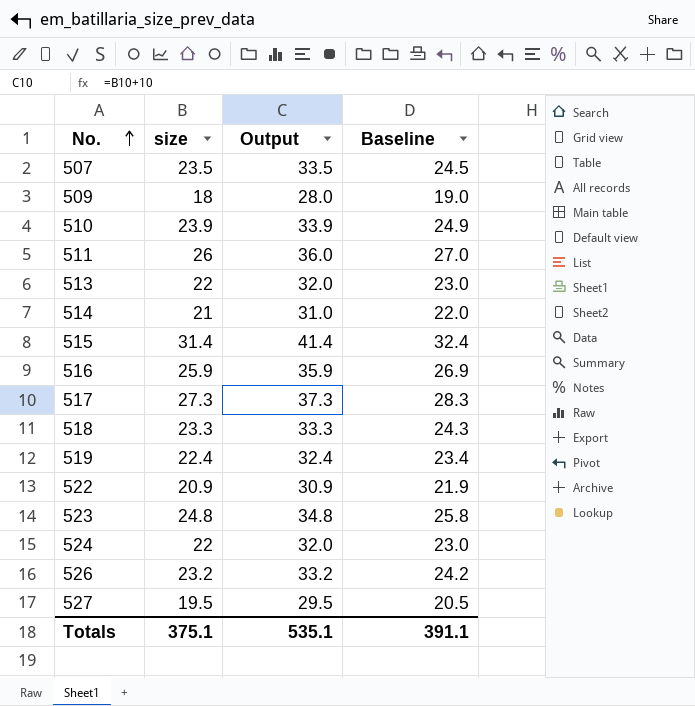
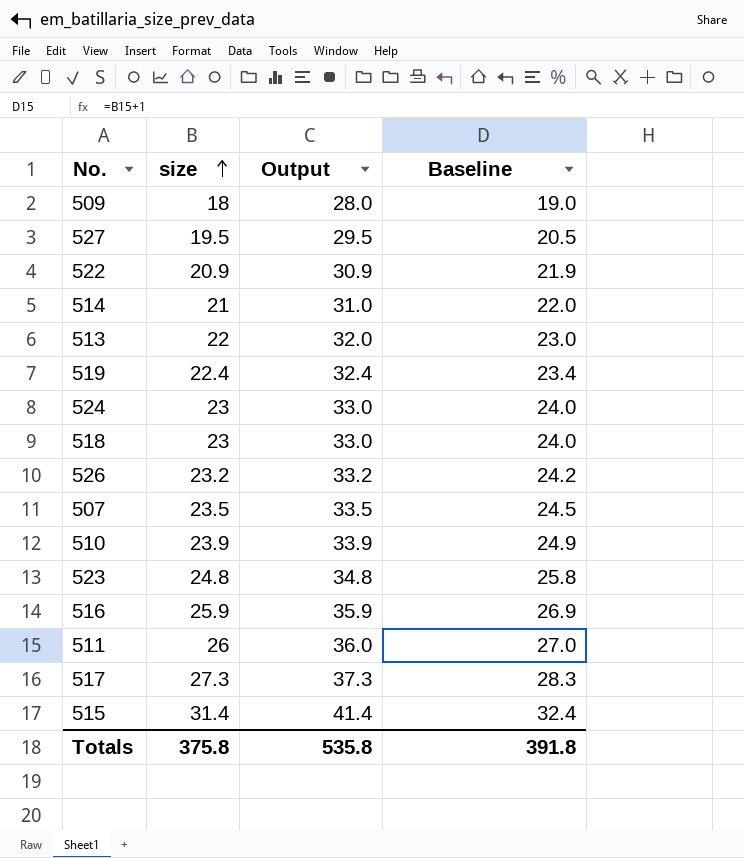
row order: No. ascending -> size ascending
524 | size: 22 -> 23
524 | Output: 32.0 -> 33.0
524 | Baseline: 23.0 -> 24.0
518 | size: 23.3 -> 23
518 | Output: 33.3 -> 33.0
518 | Baseline: 24.3 -> 24.0
Totals | size: 375.1 -> 375.8
Totals | Output: 535.1 -> 535.8
Totals | Baseline: 391.1 -> 391.8

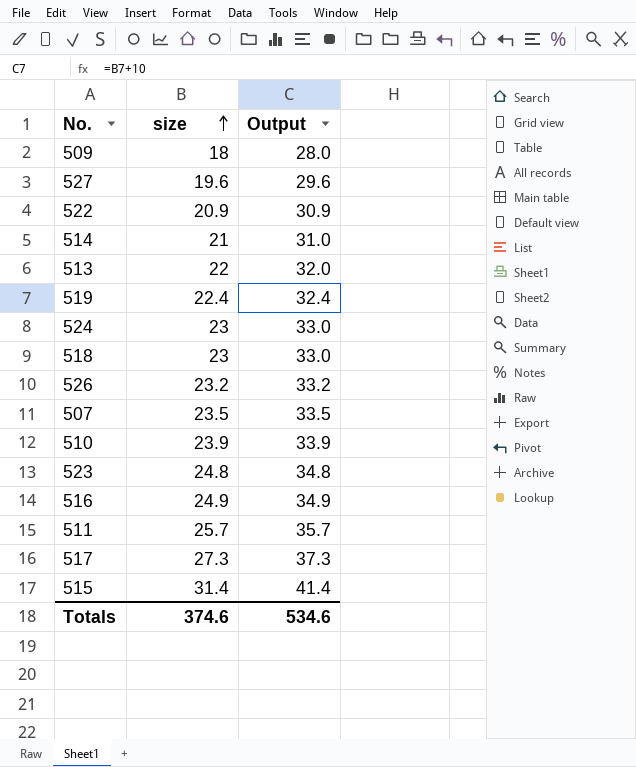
column Baseline | formula: [size] + 1 -> none
527 | size: 19.5 -> 19.6
527 | Output: 29.5 -> 29.6
516 | size: 25.9 -> 24.9
516 | Output: 35.9 -> 34.9
511 | size: 26 -> 25.7
511 | Output: 36.0 -> 35.7
Totals | size: 375.8 -> 374.6
Totals | Output: 535.8 -> 534.6

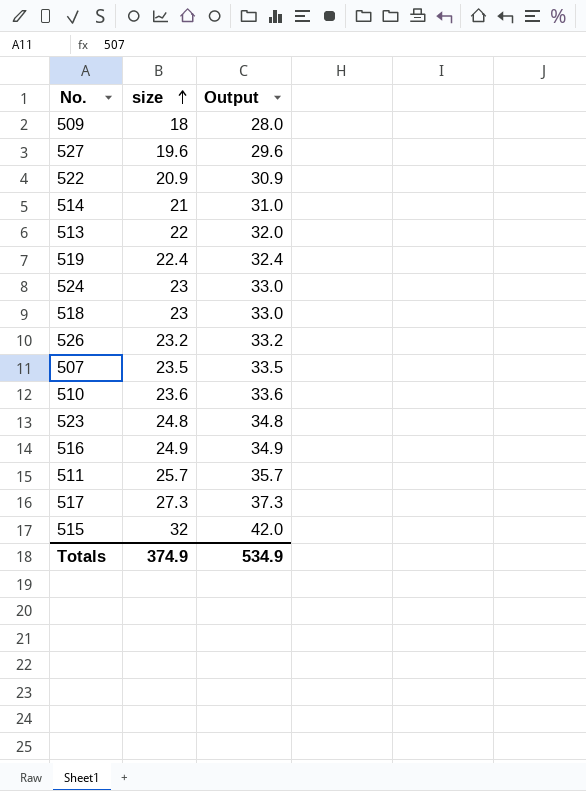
510 | size: 23.9 -> 23.6
510 | Output: 33.9 -> 33.6
515 | size: 31.4 -> 32
515 | Output: 41.4 -> 42.0
Totals | size: 374.6 -> 374.9
Totals | Output: 534.6 -> 534.9

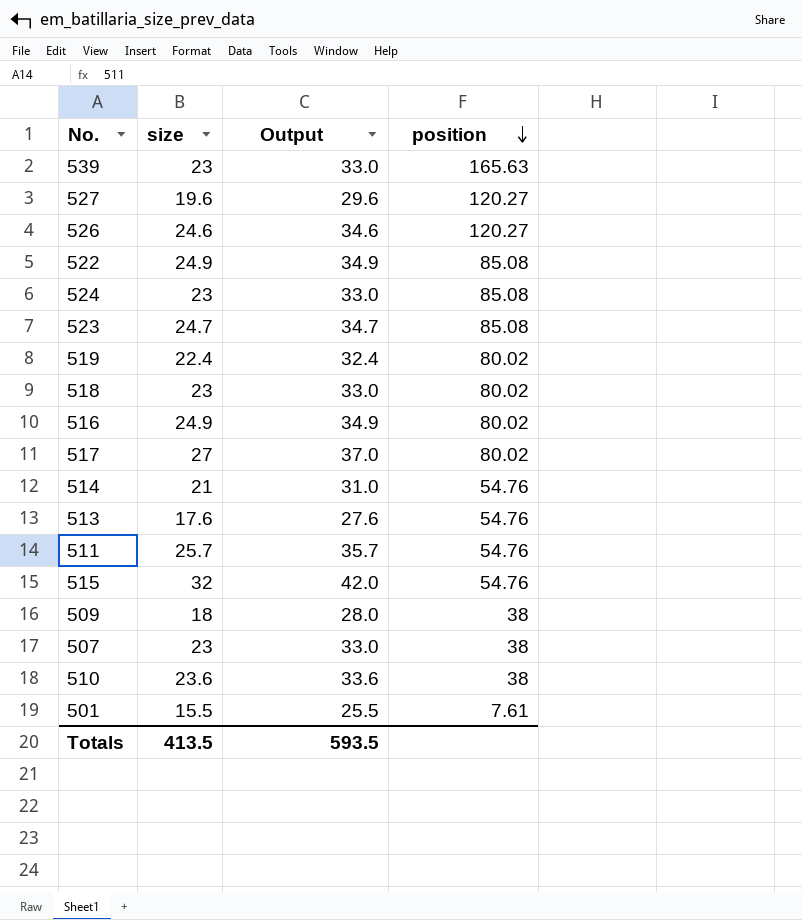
row order: size ascending -> position descending
column position | position: none -> 4
row 539: none -> 23 | 33.0 | 165.63
526 | size: 23.2 -> 24.6
526 | Output: 33.2 -> 34.6
522 | size: 20.9 -> 24.9
522 | Output: 30.9 -> 34.9
523 | size: 24.8 -> 24.7
523 | Output: 34.8 -> 34.7
517 | size: 27.3 -> 27
517 | Output: 37.3 -> 37.0
513 | size: 22 -> 17.6
513 | Output: 32.0 -> 27.6
507 | size: 23.5 -> 23
507 | Output: 33.5 -> 33.0
row 501: none -> 15.5 | 25.5 | 7.61
Totals | size: 374.9 -> 413.5
Totals | Output: 534.9 -> 593.5

